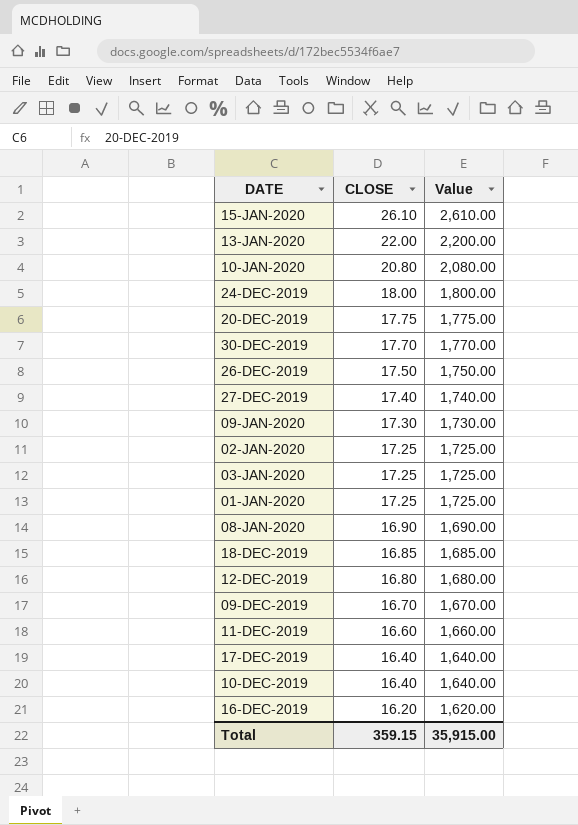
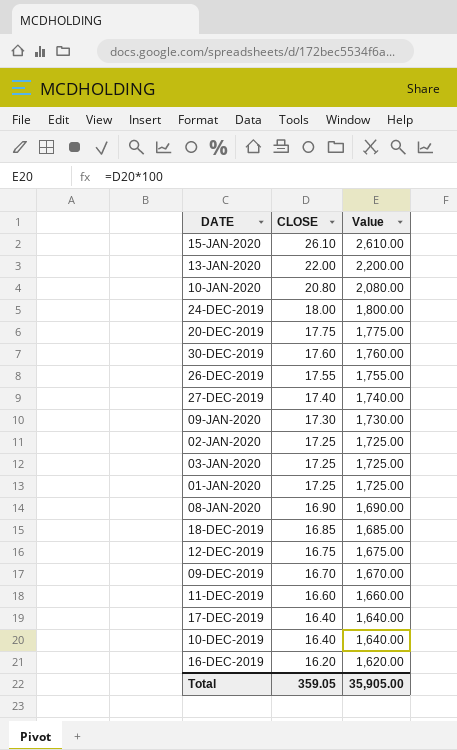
30-DEC-2019 | CLOSE: 17.70 -> 17.60
30-DEC-2019 | Value: 1,770.00 -> 1,760.00
26-DEC-2019 | CLOSE: 17.50 -> 17.55
26-DEC-2019 | Value: 1,750.00 -> 1,755.00
12-DEC-2019 | CLOSE: 16.80 -> 16.75
12-DEC-2019 | Value: 1,680.00 -> 1,675.00
Total | CLOSE: 359.15 -> 359.05
Total | Value: 35,915.00 -> 35,905.00

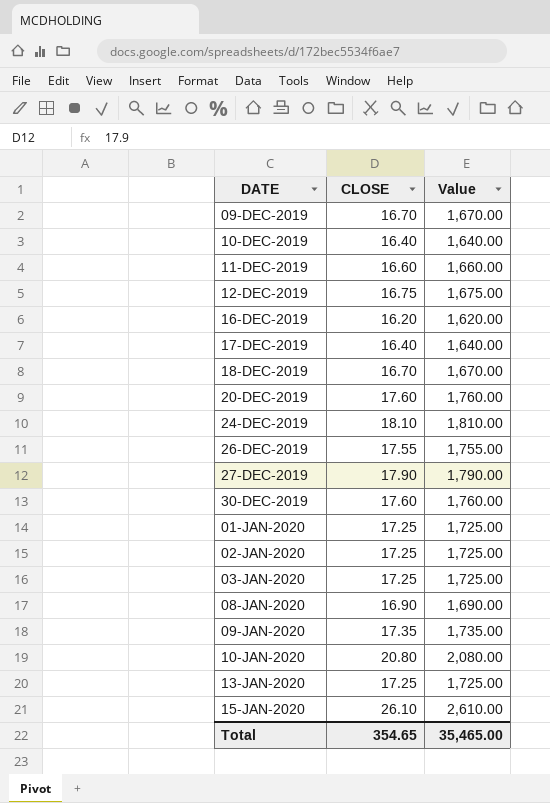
row order: CLOSE descending -> DATE ascending
18-DEC-2019 | CLOSE: 16.85 -> 16.70
18-DEC-2019 | Value: 1,685.00 -> 1,670.00
20-DEC-2019 | CLOSE: 17.75 -> 17.60
20-DEC-2019 | Value: 1,775.00 -> 1,760.00
24-DEC-2019 | CLOSE: 18.00 -> 18.10
24-DEC-2019 | Value: 1,800.00 -> 1,810.00
27-DEC-2019 | CLOSE: 17.40 -> 17.90
27-DEC-2019 | Value: 1,740.00 -> 1,790.00
09-JAN-2020 | CLOSE: 17.30 -> 17.35
09-JAN-2020 | Value: 1,730.00 -> 1,735.00
13-JAN-2020 | CLOSE: 22.00 -> 17.25
13-JAN-2020 | Value: 2,200.00 -> 1,725.00
Total | CLOSE: 359.05 -> 354.65
Total | Value: 35,905.00 -> 35,465.00

